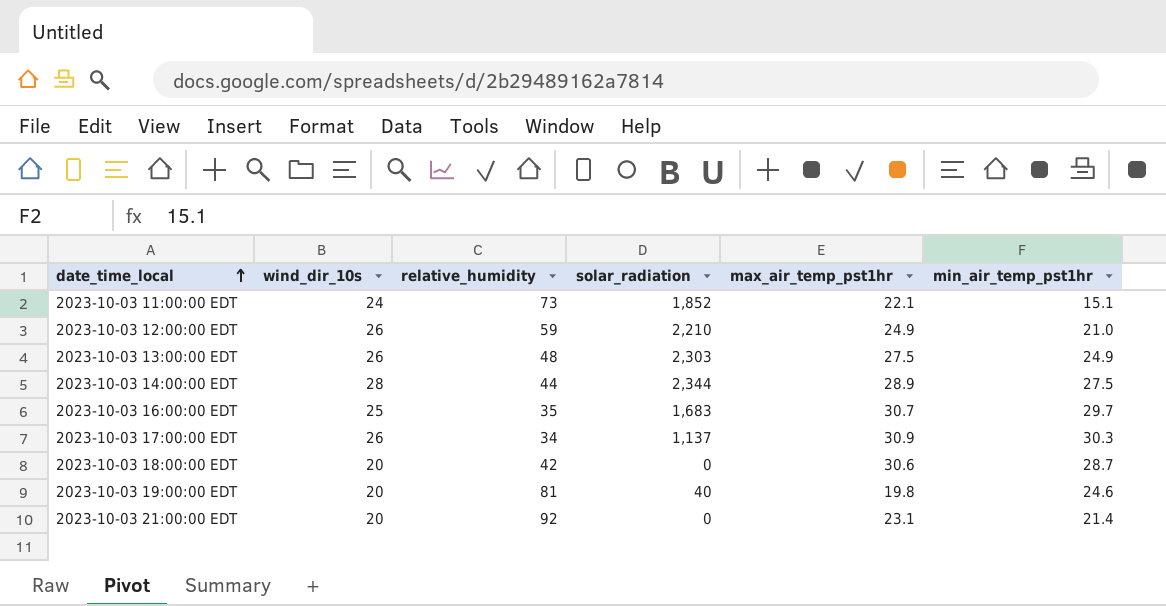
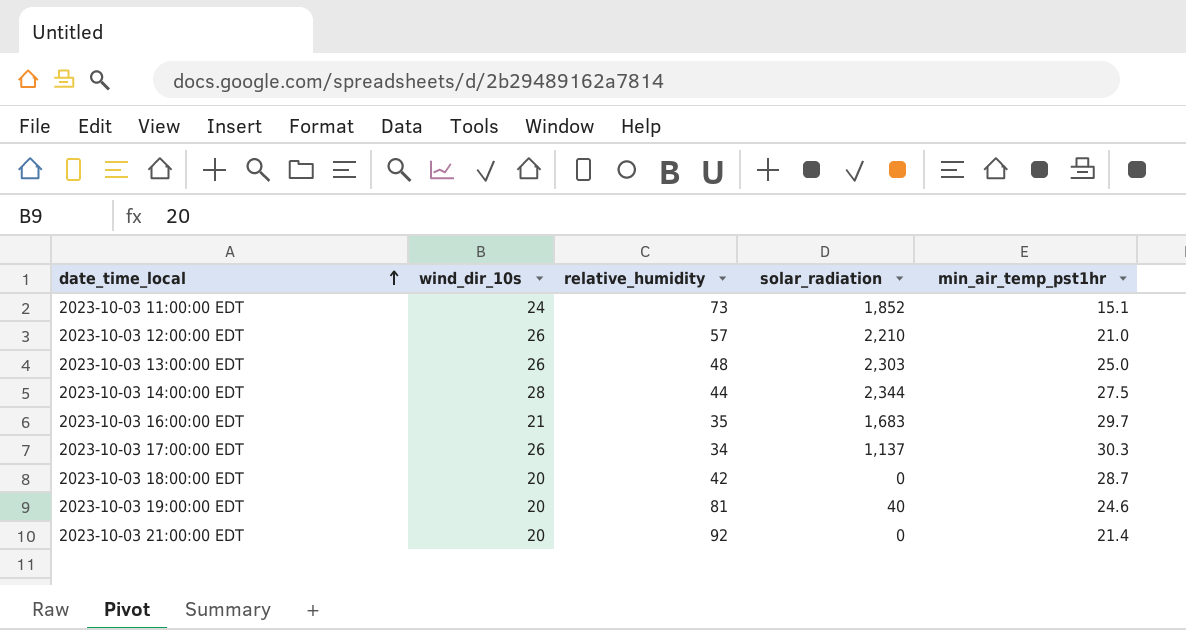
column max_air_temp_pst1hr | position: 5 -> none
2023-10-03 12:00:00 EDT | relative_humidity: 59 -> 57
2023-10-03 13:00:00 EDT | min_air_temp_pst1hr: 24.9 -> 25.0
2023-10-03 16:00:00 EDT | wind_dir_10s: 25 -> 21

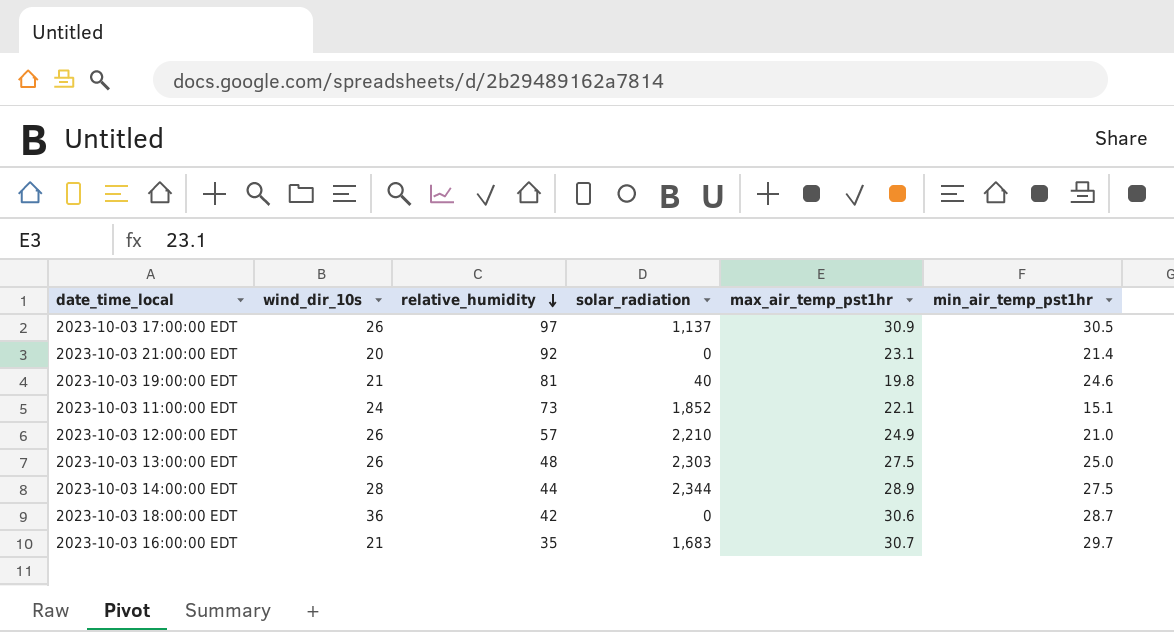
row order: date_time_local ascending -> relative_humidity descending
column max_air_temp_pst1hr | position: none -> 5
2023-10-03 17:00:00 EDT | relative_humidity: 34 -> 97
2023-10-03 17:00:00 EDT | min_air_temp_pst1hr: 30.3 -> 30.5
2023-10-03 19:00:00 EDT | wind_dir_10s: 20 -> 21
2023-10-03 18:00:00 EDT | wind_dir_10s: 20 -> 36

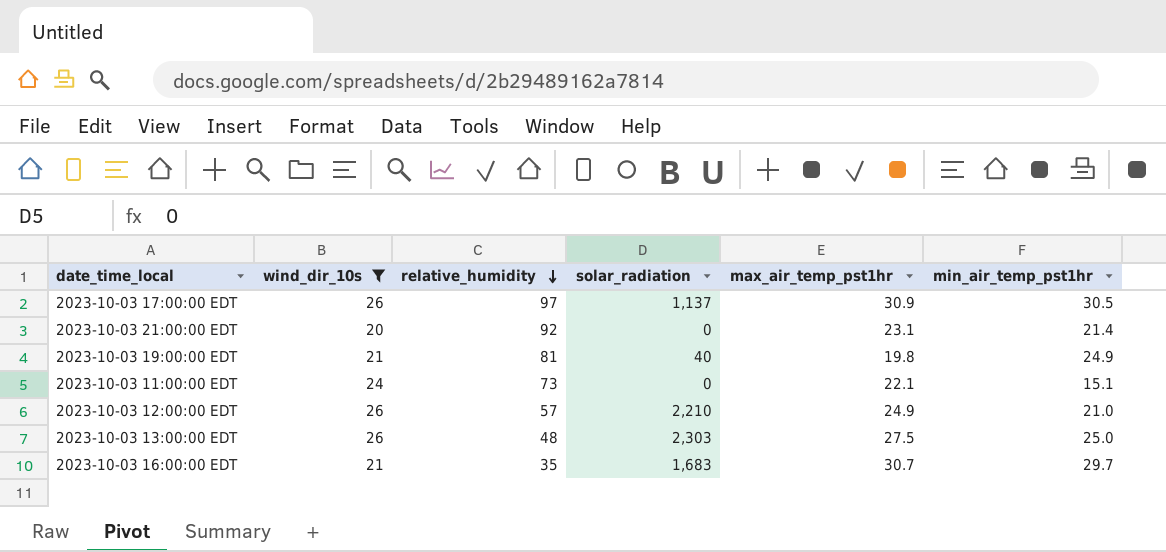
filter: none -> wind_dir_10s <= 26
2023-10-03 19:00:00 EDT | min_air_temp_pst1hr: 24.6 -> 24.9
2023-10-03 11:00:00 EDT | solar_radiation: 1,852 -> 0

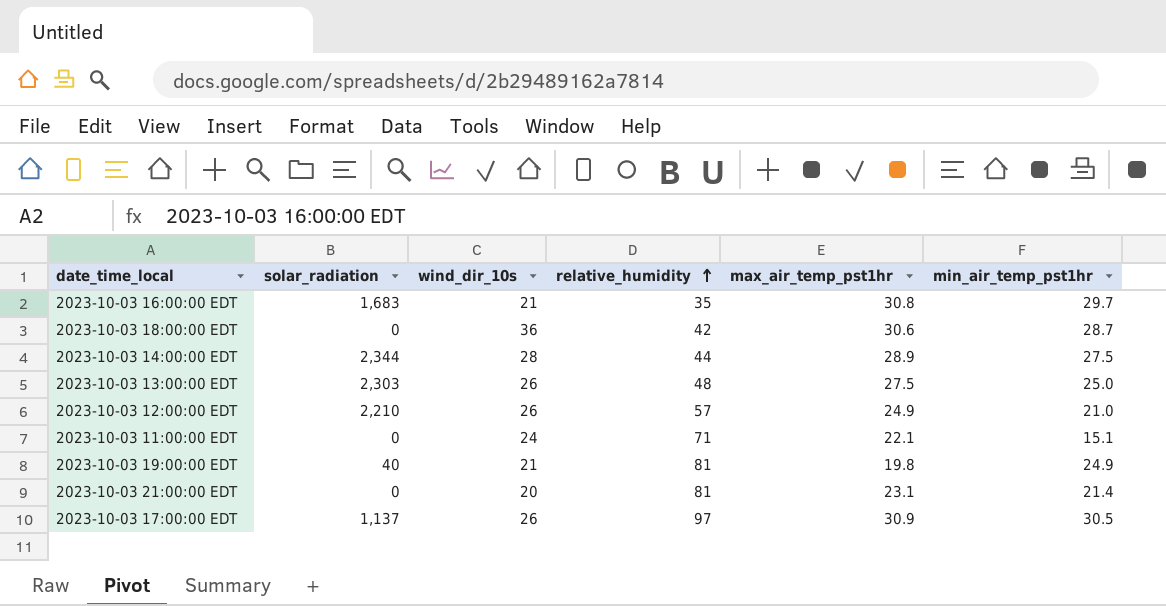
filter: wind_dir_10s <= 26 -> none
row order: relative_humidity descending -> relative_humidity ascending
column solar_radiation | position: 4 -> 2
2023-10-03 16:00:00 EDT | max_air_temp_pst1hr: 30.7 -> 30.8
2023-10-03 11:00:00 EDT | relative_humidity: 73 -> 71
2023-10-03 21:00:00 EDT | relative_humidity: 92 -> 81

